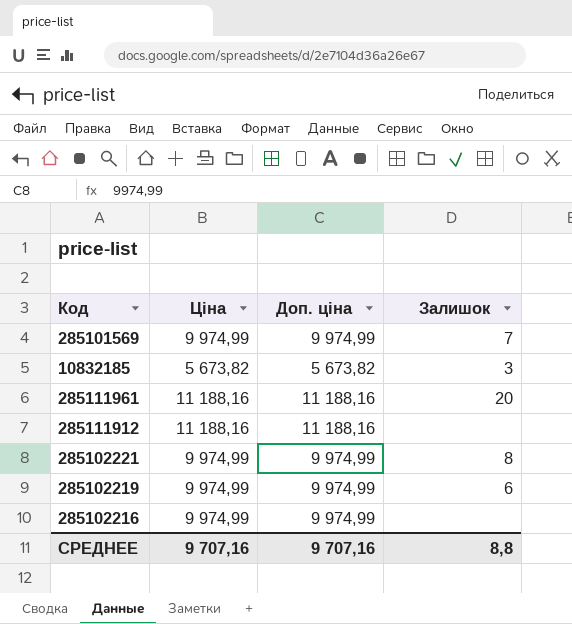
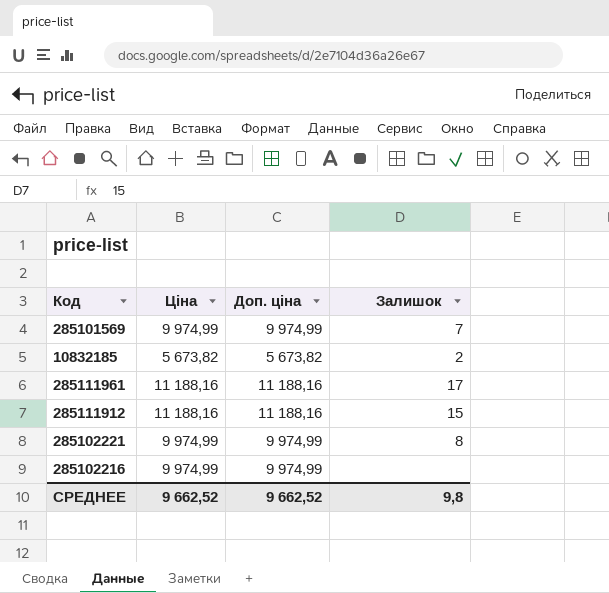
row 285102219: 9 974,99 | 9 974,99 | 6 -> none
10832185 | Залишок: 3 -> 2
285111961 | Залишок: 20 -> 17
285111912 | Залишок: none -> 15
СРЕДНЕЕ | Ціна: 9 707,16 -> 9 662,52
СРЕДНЕЕ | Доп. ціна: 9 707,16 -> 9 662,52
СРЕДНЕЕ | Залишок: 8,8 -> 9,8

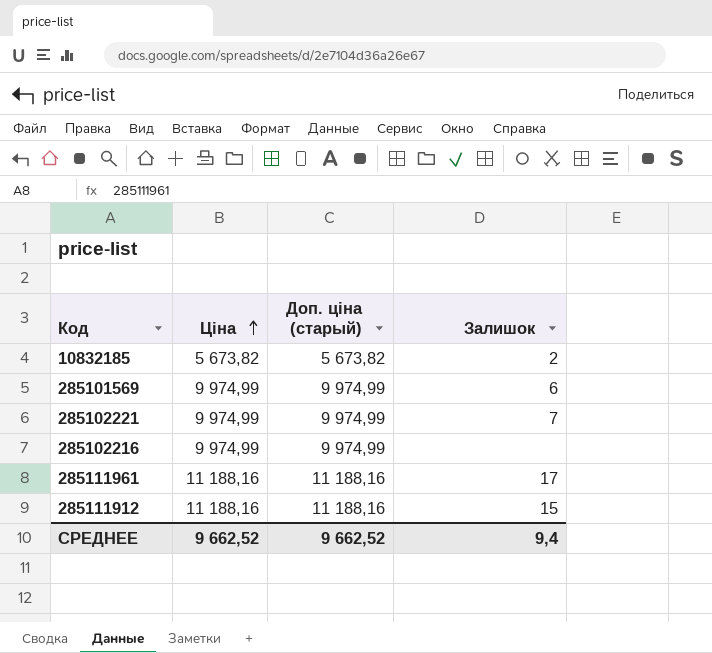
row order: none -> Ціна ascending
column name: Доп. ціна -> Доп. ціна (старый)
285101569 | Залишок: 7 -> 6
285102221 | Залишок: 8 -> 7
СРЕДНЕЕ | Залишок: 9,8 -> 9,4

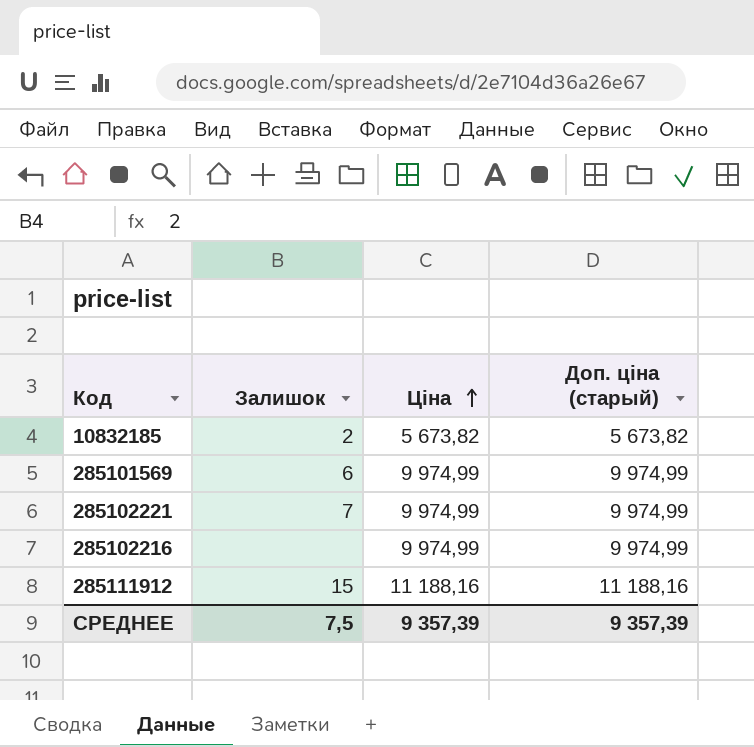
column Залишок | position: 4 -> 2
row 285111961: 11 188,16 | 11 188,16 | 17 -> none
СРЕДНЕЕ | Залишок: 9,4 -> 7,5
СРЕДНЕЕ | Ціна: 9 662,52 -> 9 357,39
СРЕДНЕЕ | Доп. ціна (старый): 9 662,52 -> 9 357,39

